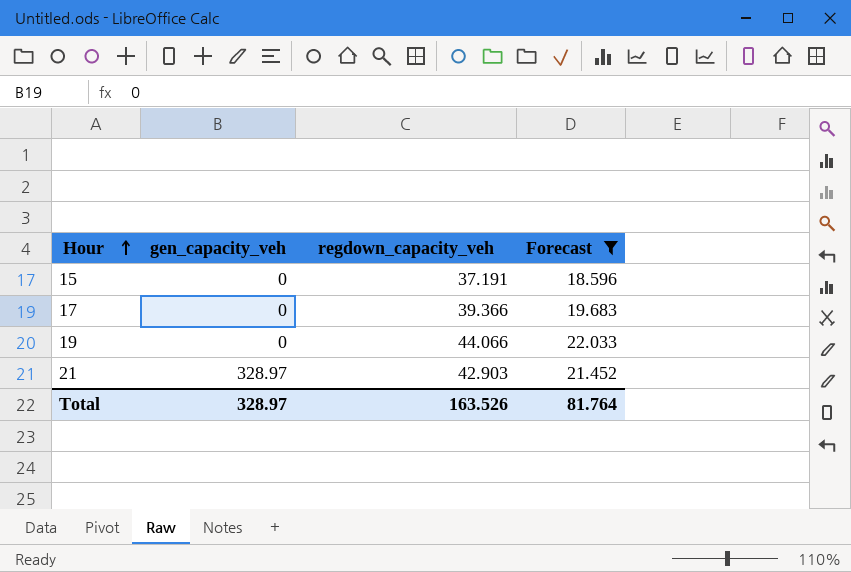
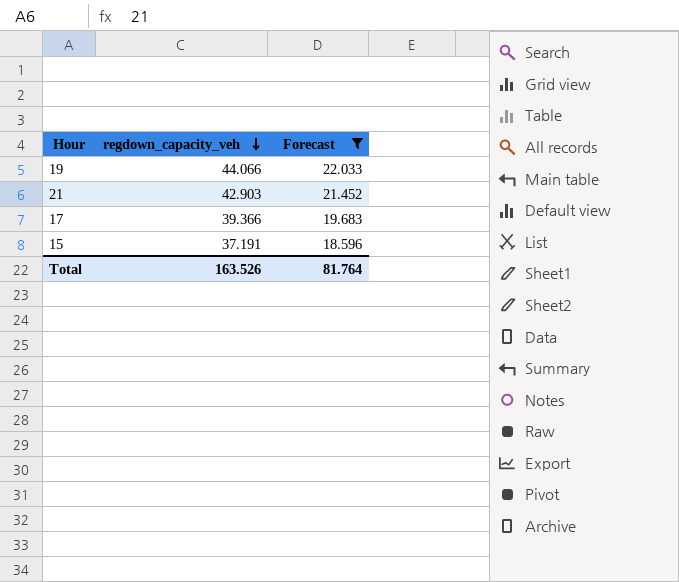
row order: Hour ascending -> regdown_capacity_veh descending
column gen_capacity_veh | position: 2 -> none

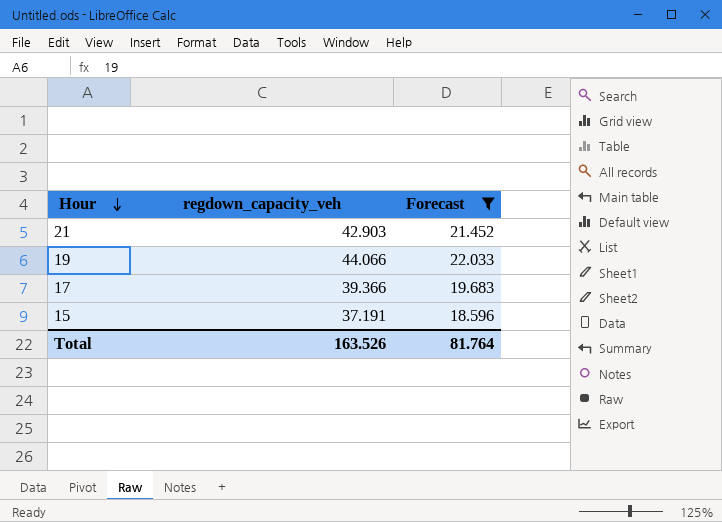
row order: regdown_capacity_veh descending -> Hour descending

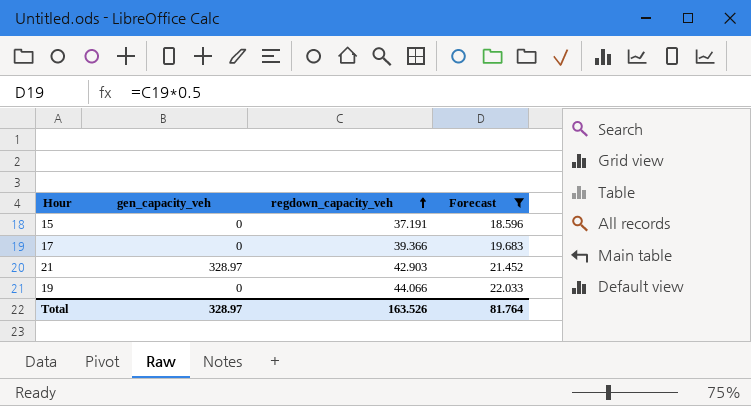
row order: Hour descending -> regdown_capacity_veh ascending
column gen_capacity_veh | position: none -> 2

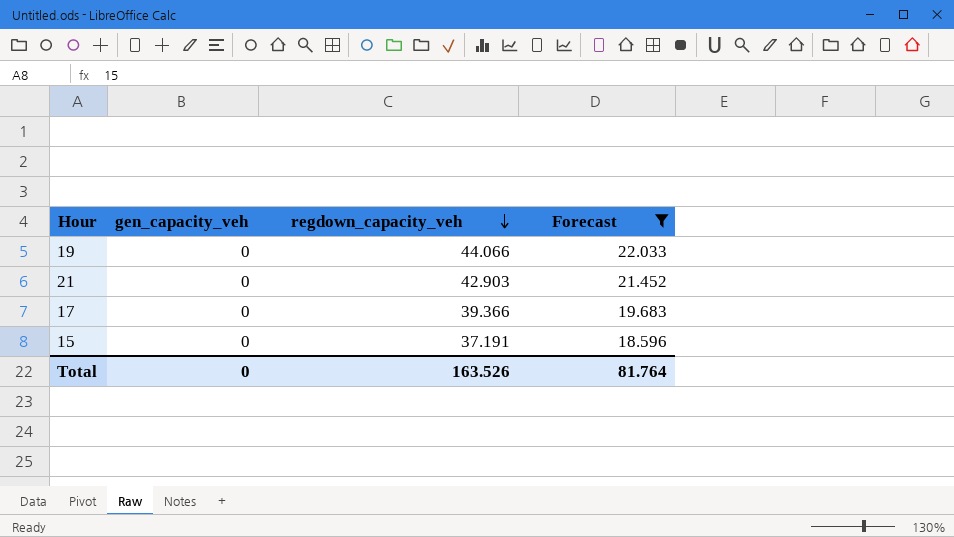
row order: regdown_capacity_veh ascending -> regdown_capacity_veh descending
21 | gen_capacity_veh: 328.97 -> 0
Total | gen_capacity_veh: 328.97 -> 0

